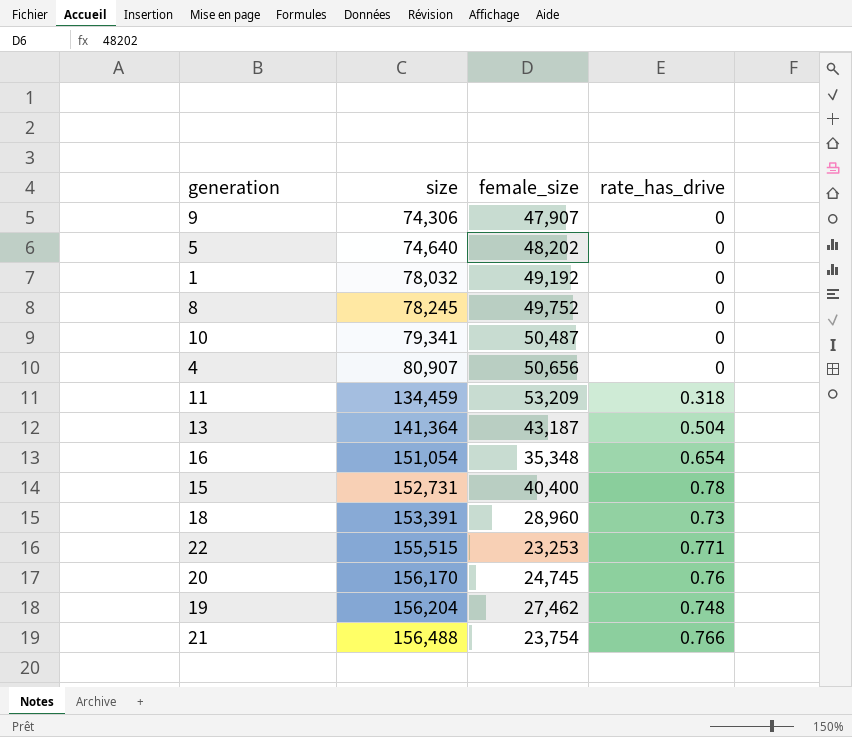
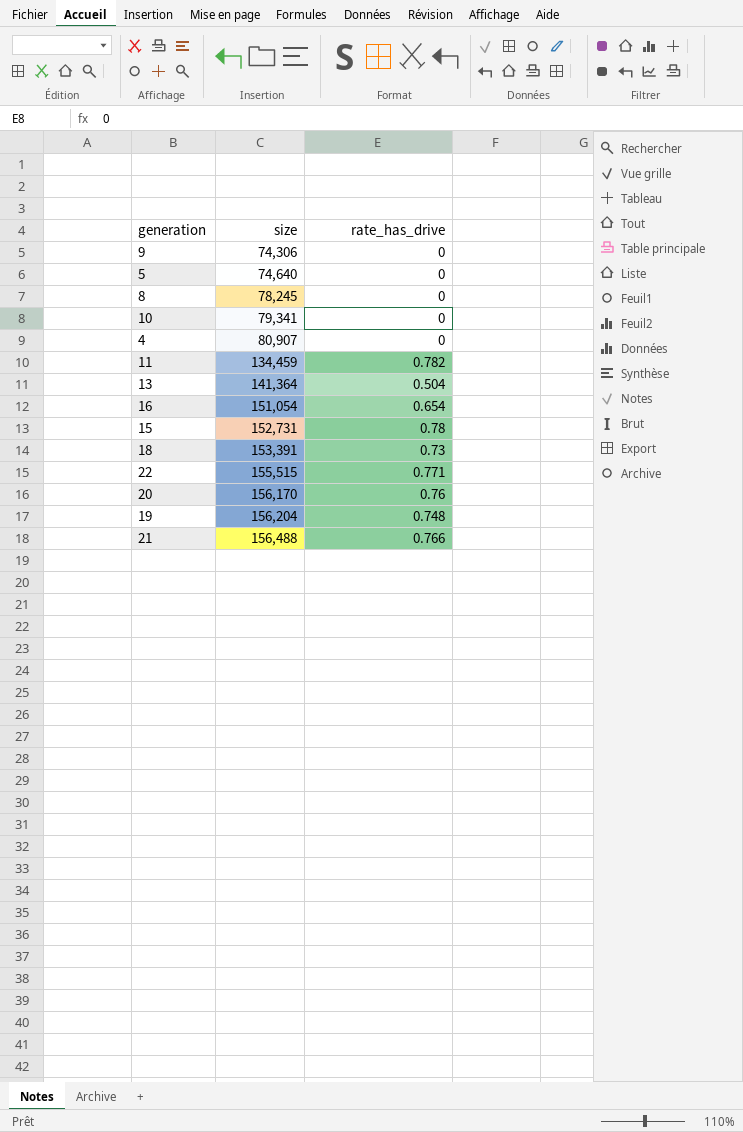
column female_size | position: 3 -> none
row 1: 78,032 | 49,192 | 0 -> none
11 | rate_has_drive: 0.318 -> 0.782

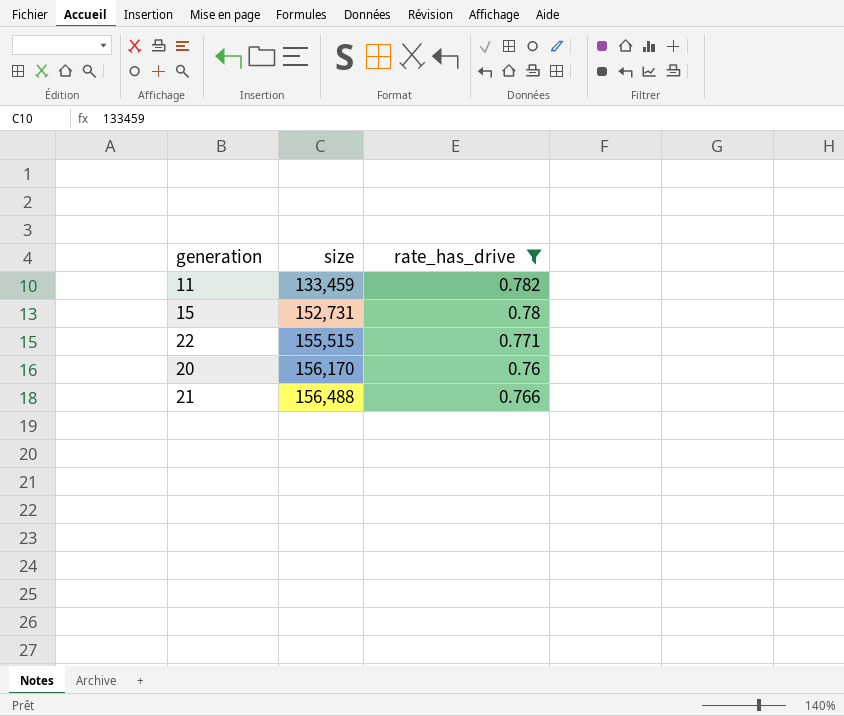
filter: none -> rate_has_drive >= 0.76
11 | size: 134,459 -> 133,459

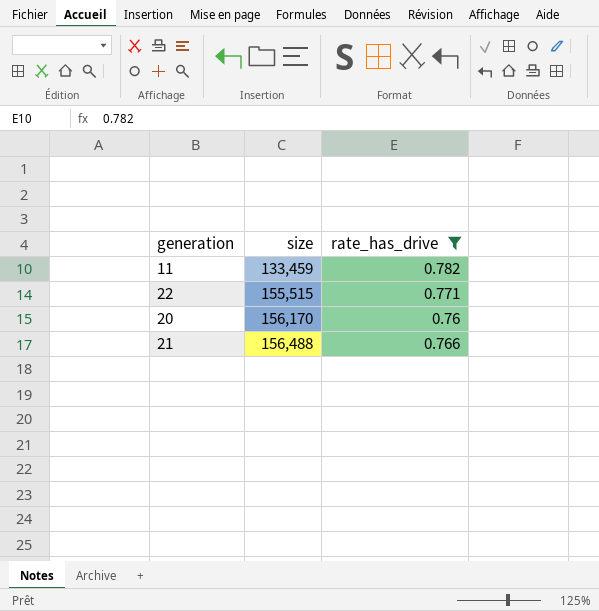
row 15: 152,731 | 0.78 -> none

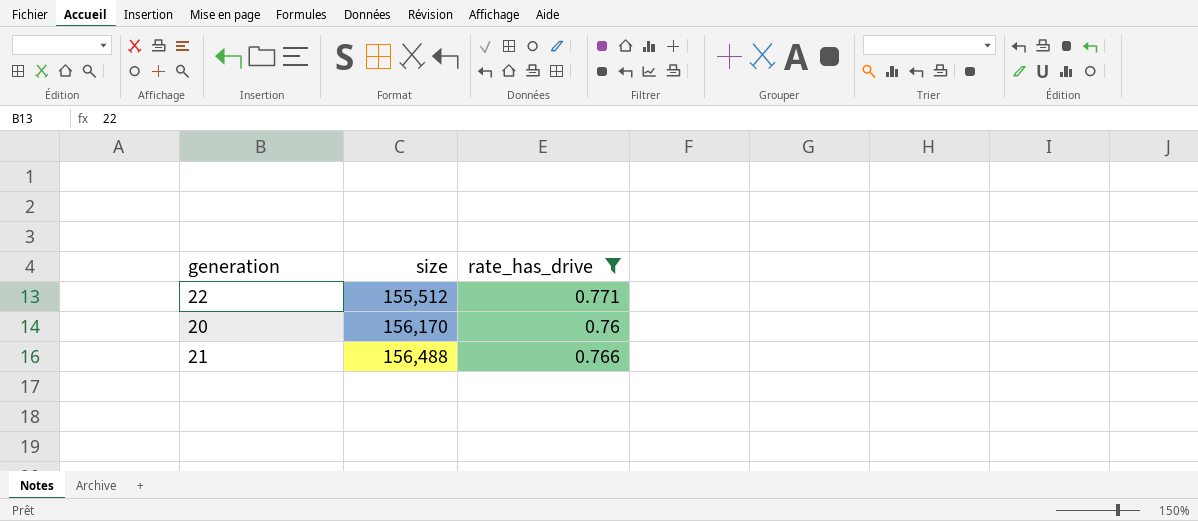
row 11: 133,459 | 0.782 -> none
22 | size: 155,515 -> 155,512

